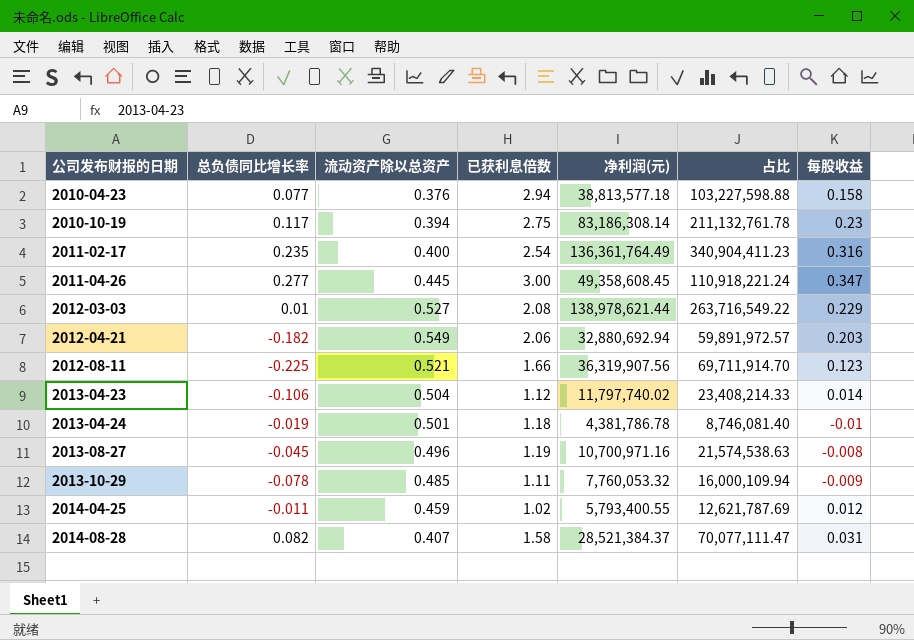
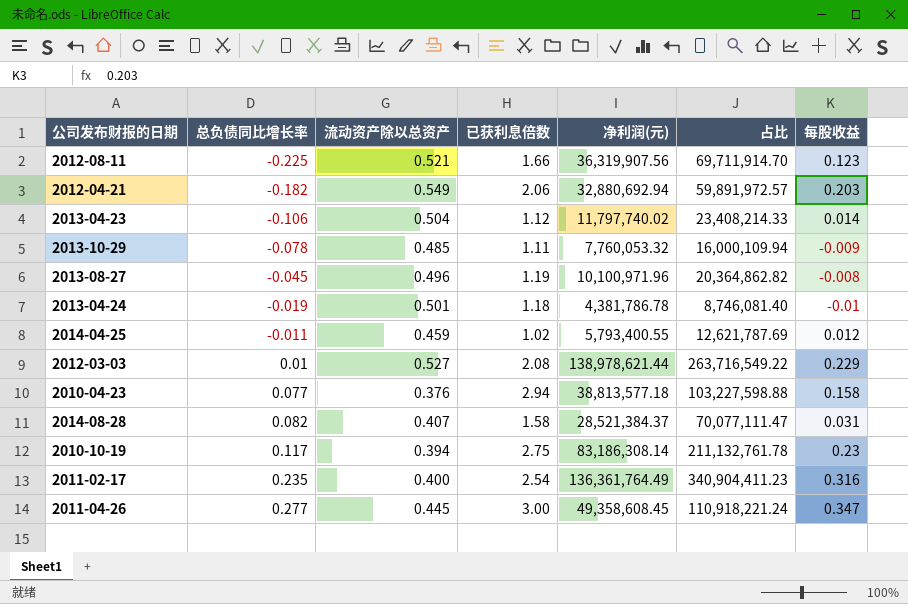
row order: 公司发布财报的日期 ascending -> 总负债同比增长率 ascending
2013-08-27 | 净利润(元): 10,700,971.16 -> 10,100,971.96
2013-08-27 | 占比: 21,574,538.63 -> 20,364,862.82

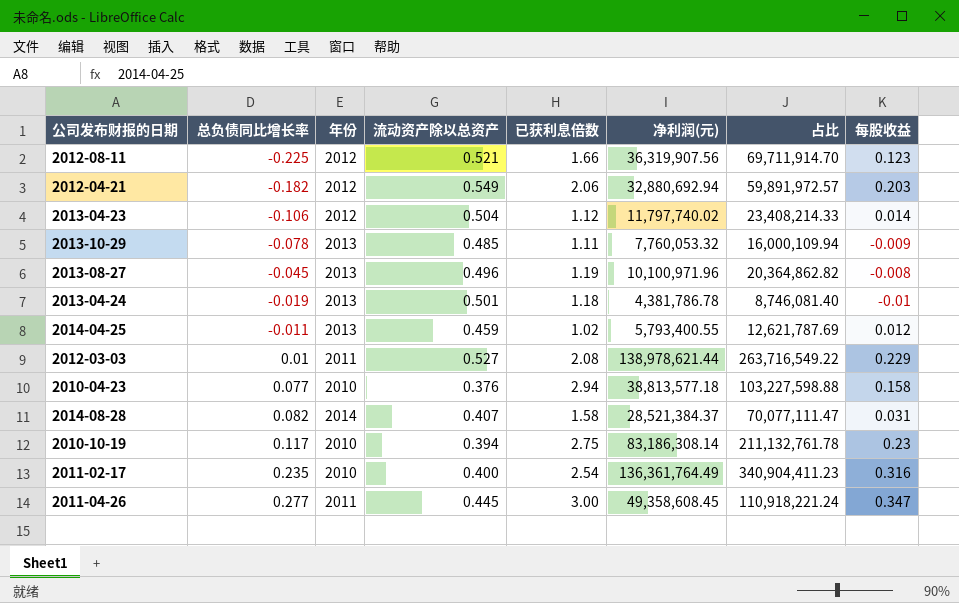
column 年份 | position: none -> 3

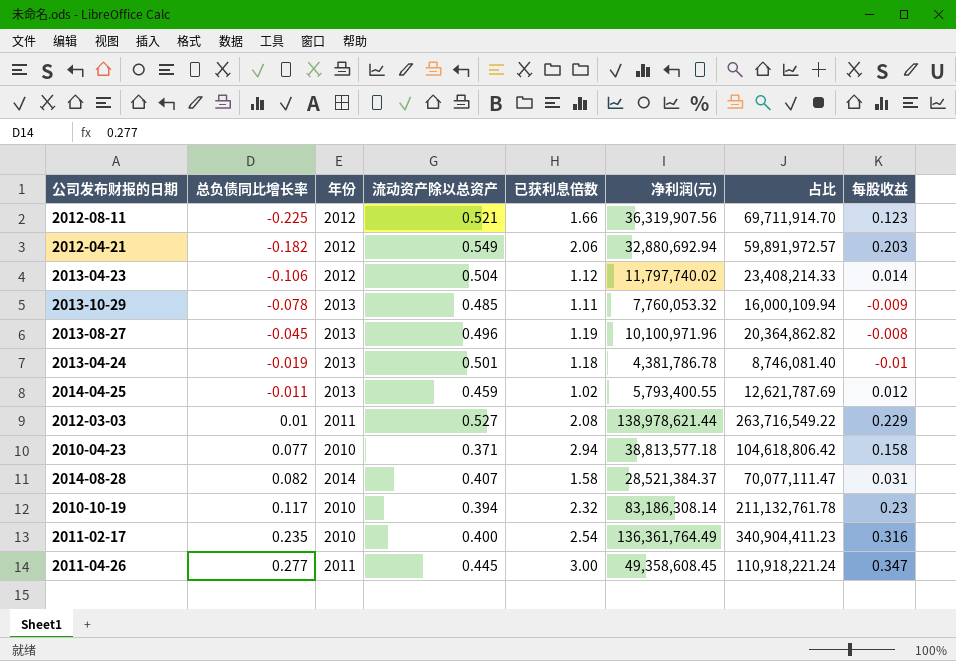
2010-04-23 | 流动资产除以总资产: 0.376 -> 0.371
2010-04-23 | 占比: 103,227,598.88 -> 104,618,806.42
2010-10-19 | 已获利息倍数: 2.75 -> 2.32

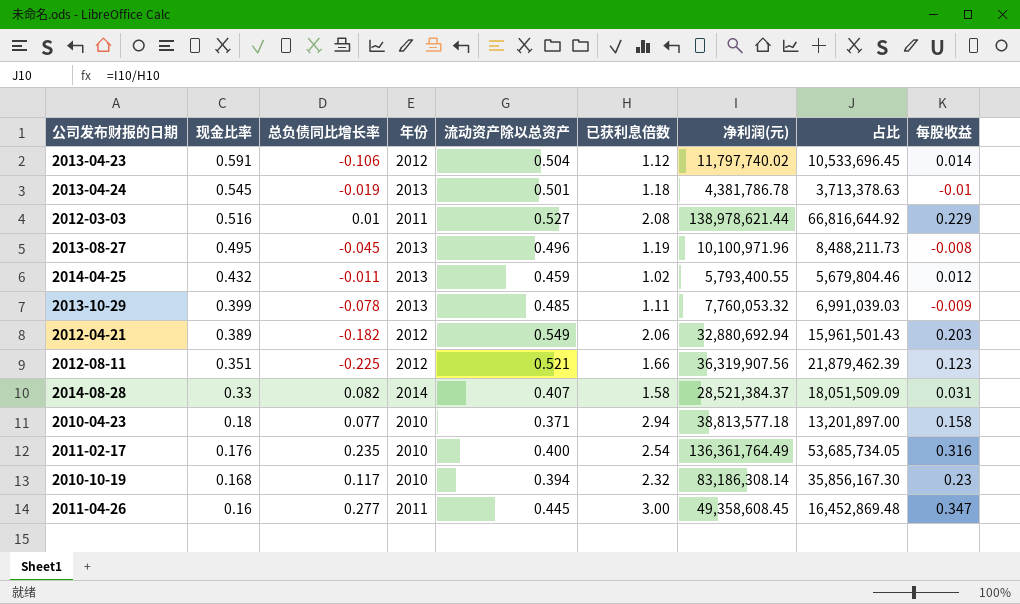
row order: 总负债同比增长率 ascending -> 现金比率 descending
column 现金比率 | position: none -> 2
column 占比 | formula: [净利润(元)] / [流动资产除以总资产] -> [净利润(元)] / [已获利息倍数]

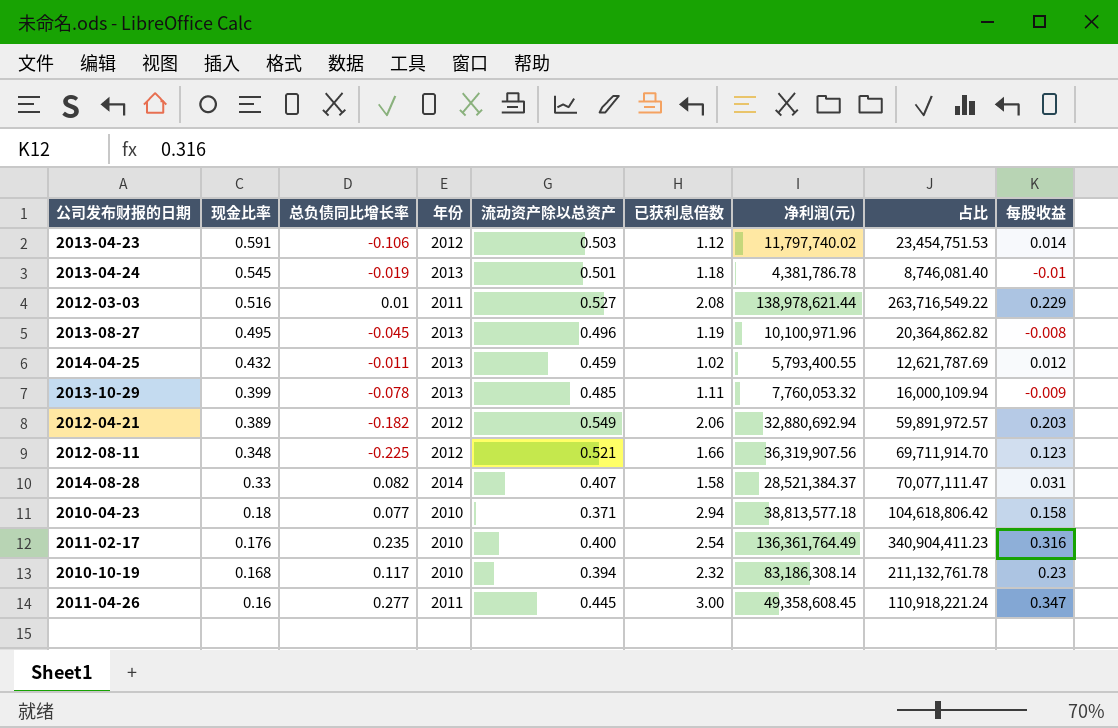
column 占比 | formula: [净利润(元)] / [已获利息倍数] -> [净利润(元)] / [流动资产除以总资产]
2013-04-23 | 流动资产除以总资产: 0.504 -> 0.503
2012-08-11 | 现金比率: 0.351 -> 0.348

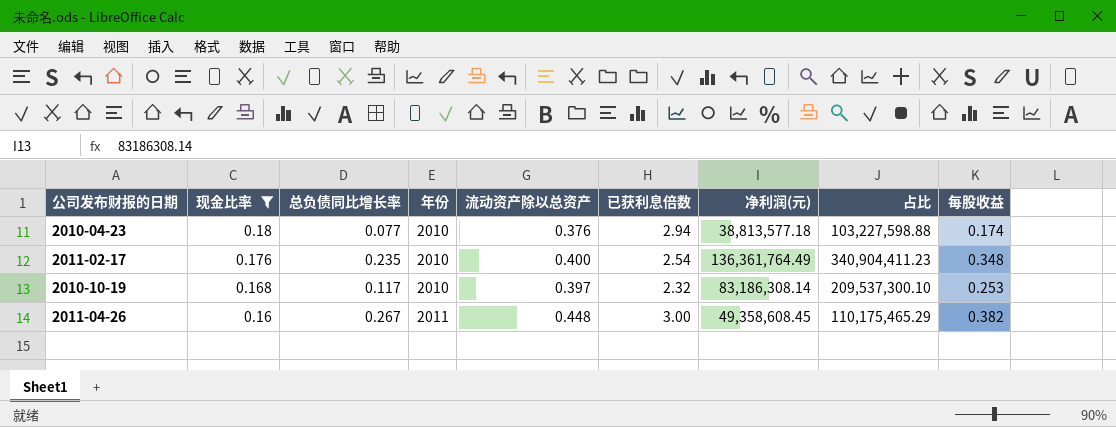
filter: none -> 现金比率 <= 0.18
2010-04-23 | 流动资产除以总资产: 0.371 -> 0.376
2010-04-23 | 占比: 104,618,806.42 -> 103,227,598.88
2010-04-23 | 每股收益: 0.158 -> 0.174
2011-02-17 | 每股收益: 0.316 -> 0.348
2010-10-19 | 流动资产除以总资产: 0.394 -> 0.397
2010-10-19 | 占比: 211,132,761.78 -> 209,537,300.10
2010-10-19 | 每股收益: 0.23 -> 0.253
2011-04-26 | 总负债同比增长率: 0.277 -> 0.267
2011-04-26 | 流动资产除以总资产: 0.445 -> 0.448
2011-04-26 | 占比: 110,918,221.24 -> 110,175,465.29
2011-04-26 | 每股收益: 0.347 -> 0.382

